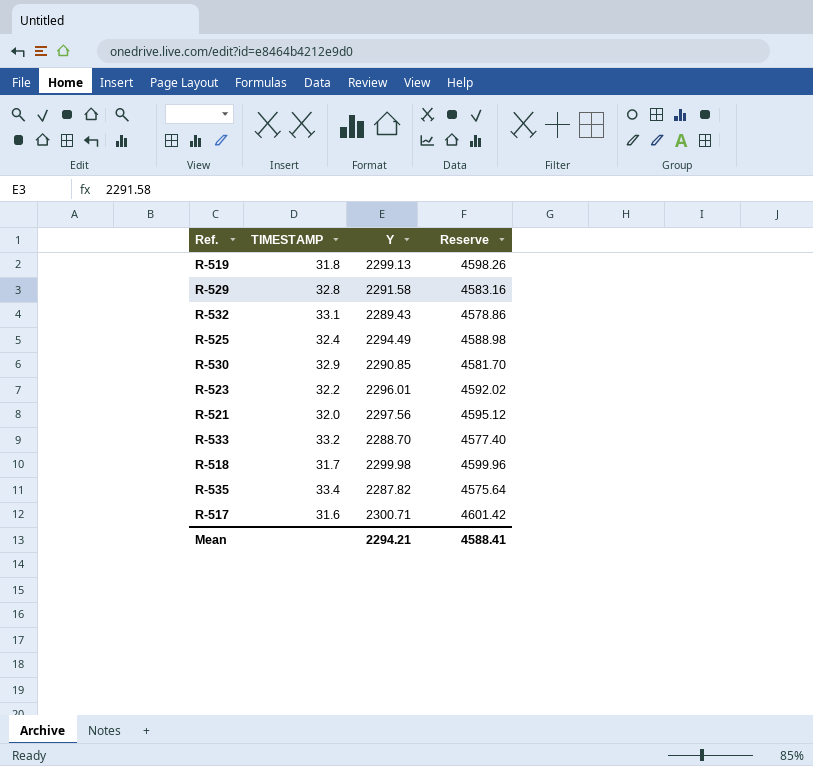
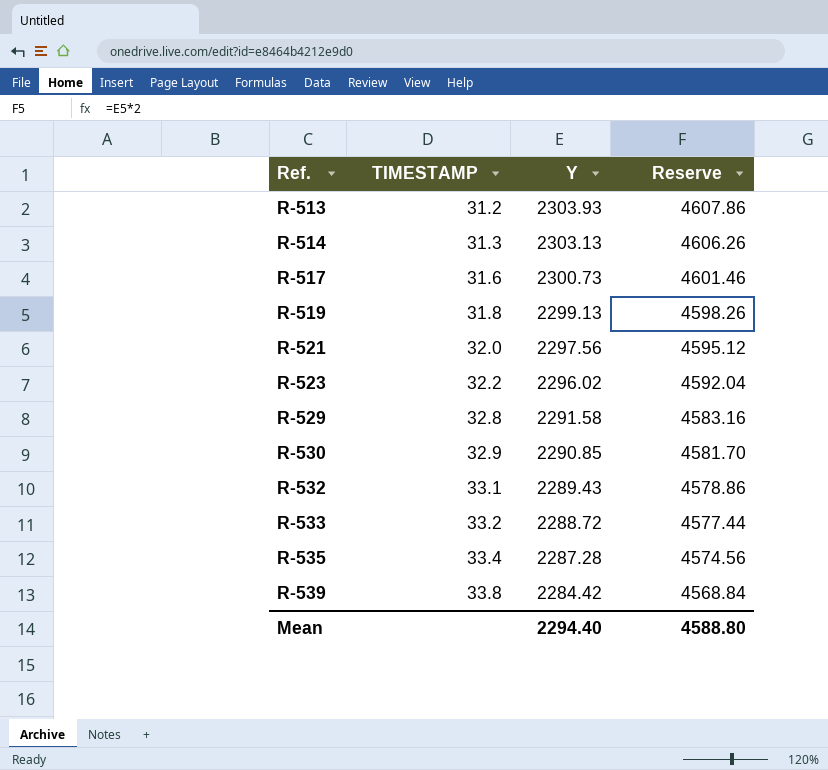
row order: none -> Ref. ascending
row R-525: 32.4 | 2294.49 | 4588.98 -> none
row R-518: 31.7 | 2299.98 | 4599.96 -> none
row R-513: none -> 31.2 | 2303.93 | 4607.86
row R-514: none -> 31.3 | 2303.13 | 4606.26
R-517 | Y: 2300.71 -> 2300.73
R-517 | Reserve: 4601.42 -> 4601.46
R-523 | Y: 2296.01 -> 2296.02
R-523 | Reserve: 4592.02 -> 4592.04
R-533 | Y: 2288.70 -> 2288.72
R-533 | Reserve: 4577.40 -> 4577.44
R-535 | Y: 2287.82 -> 2287.28
R-535 | Reserve: 4575.64 -> 4574.56
row R-539: none -> 33.8 | 2284.42 | 4568.84
Mean | Y: 2294.21 -> 2294.40
Mean | Reserve: 4588.41 -> 4588.80

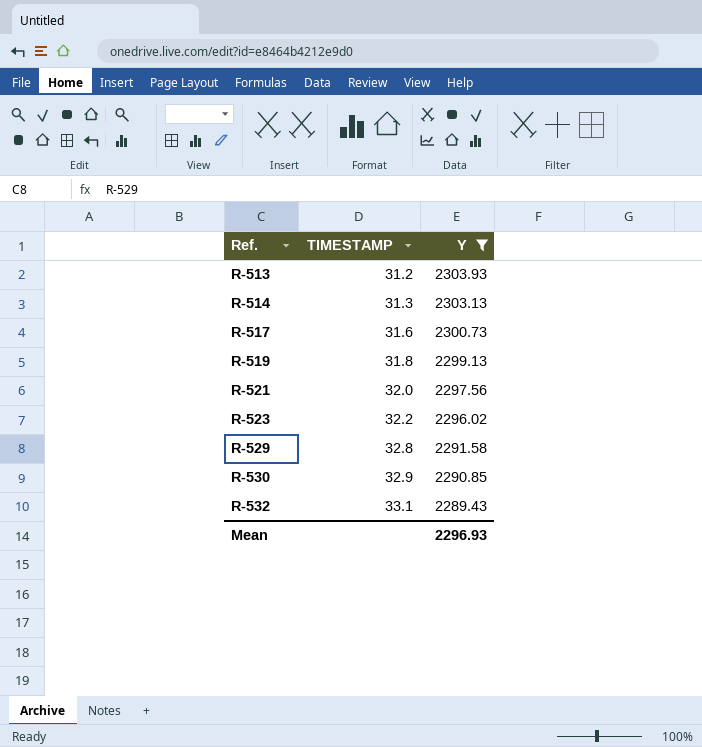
filter: none -> Y >= 2289.43
column Reserve | formula: [Y] * 2 -> none
Mean | Y: 2294.40 -> 2296.93

